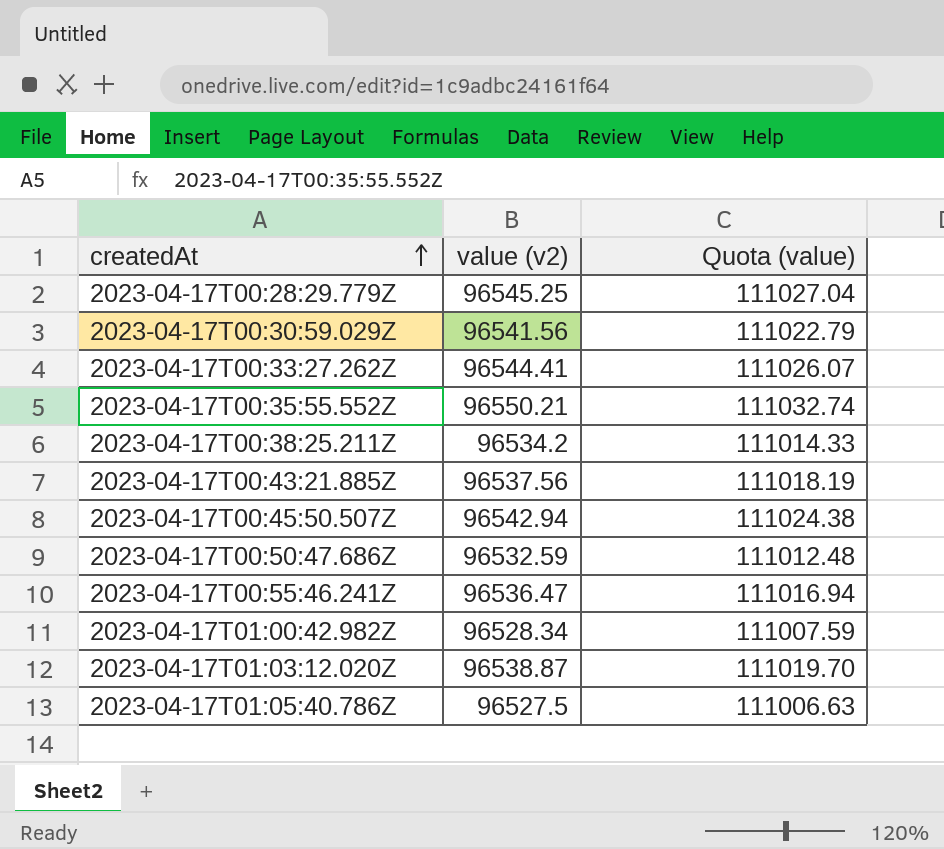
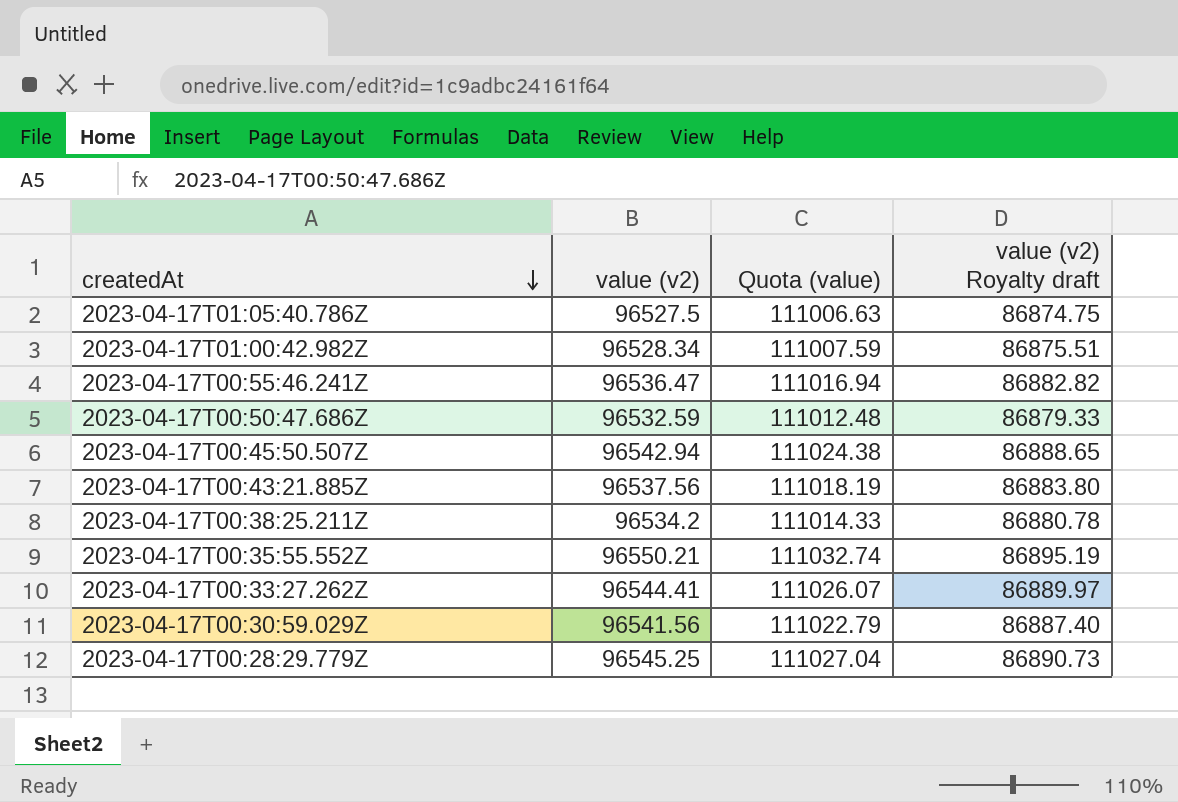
row order: createdAt ascending -> createdAt descending
column value (v2) Royalty draft | formula: none -> [value (v2)] * 0.9
row 2023-04-17T01:03:12.020Z: 96538.87 | 111019.70 -> none

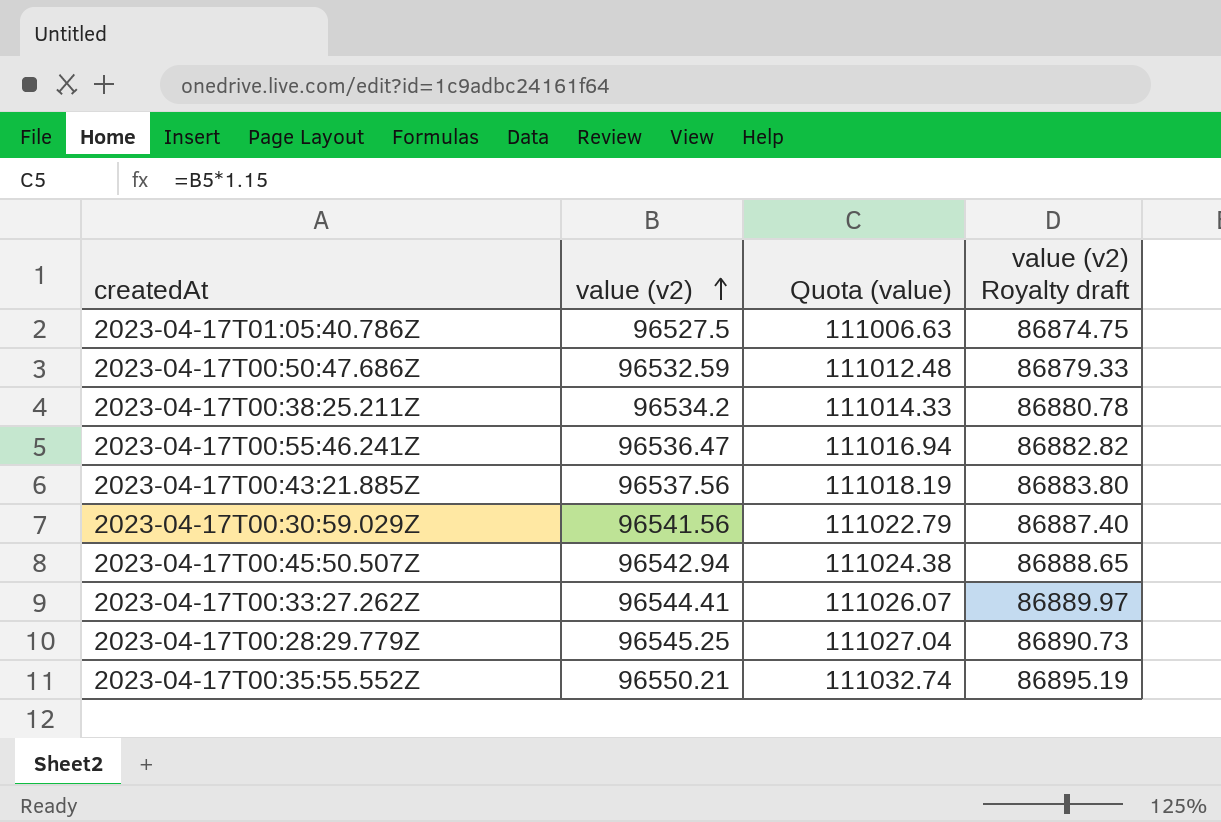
row order: createdAt descending -> value (v2) ascending
row 2023-04-17T01:00:42.982Z: 96528.34 | 111007.59 | 86875.51 -> none

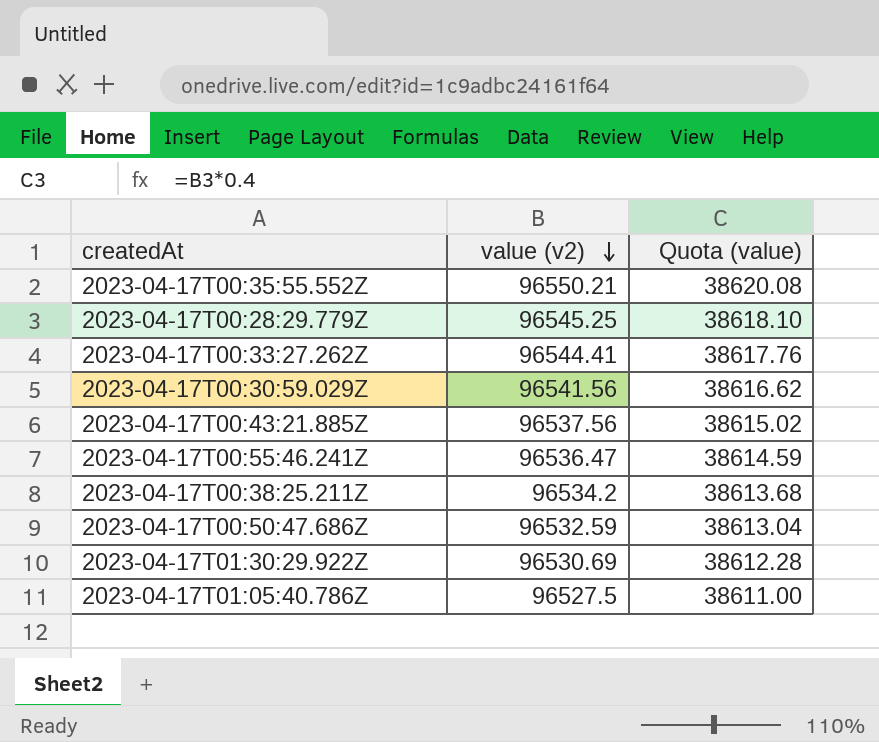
row order: value (v2) ascending -> value (v2) descending
column value (v2) Royalty draft | formula: [value (v2)] * 0.9 -> none
column Quota (value) | formula: [value (v2)] * 1.15 -> [value (v2)] * 0.4
row 2023-04-17T00:45:50.507Z: 96542.94 | 111024.38 | 86888.65 -> none
row 2023-04-17T01:30:29.922Z: none -> 96530.69 | 38612.28

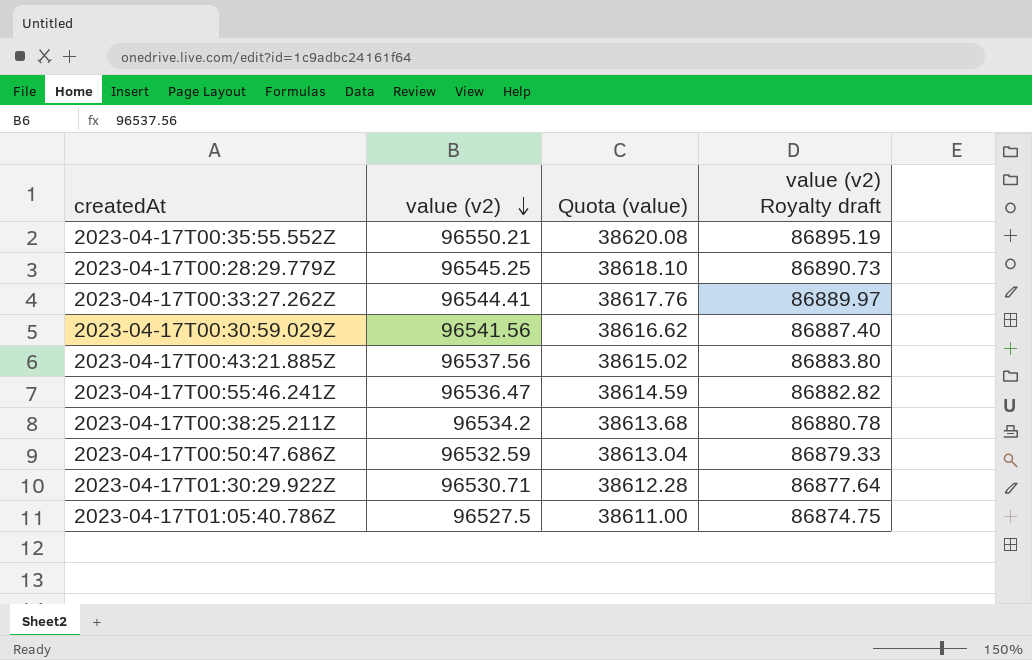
column value (v2) Royalty draft | formula: none -> [value (v2)] * 0.9
2023-04-17T01:30:29.922Z | value (v2): 96530.69 -> 96530.71

